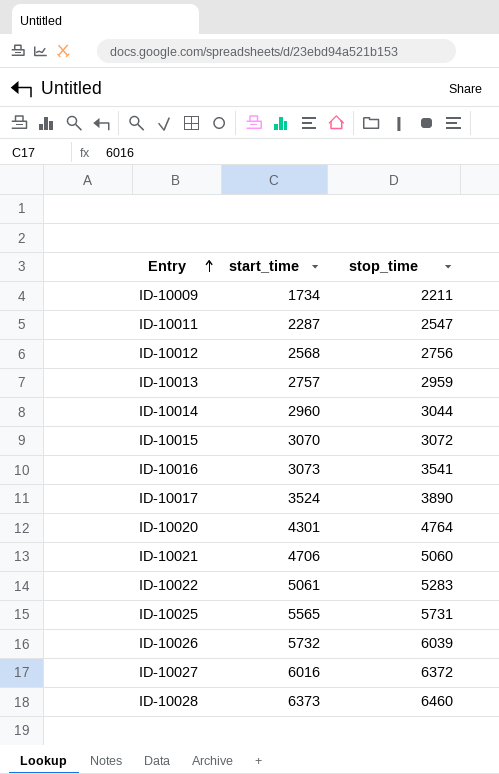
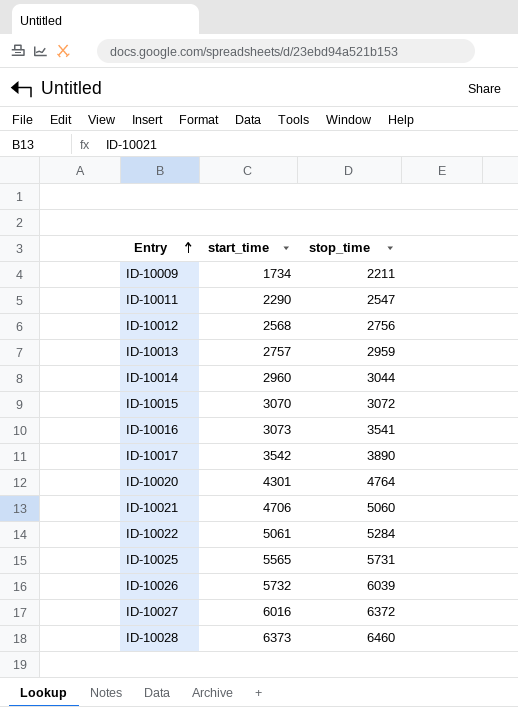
ID-10011 | start_time: 2287 -> 2290
ID-10017 | start_time: 3524 -> 3542
ID-10022 | stop_time: 5283 -> 5284

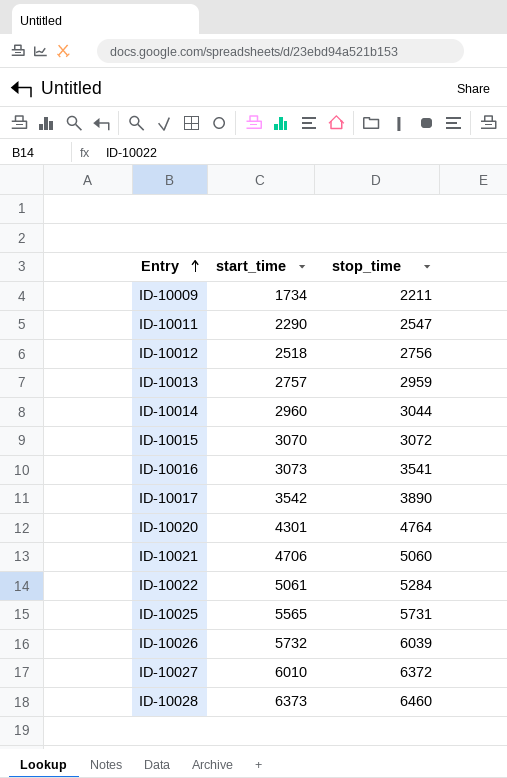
ID-10012 | start_time: 2568 -> 2518
ID-10027 | start_time: 6016 -> 6010

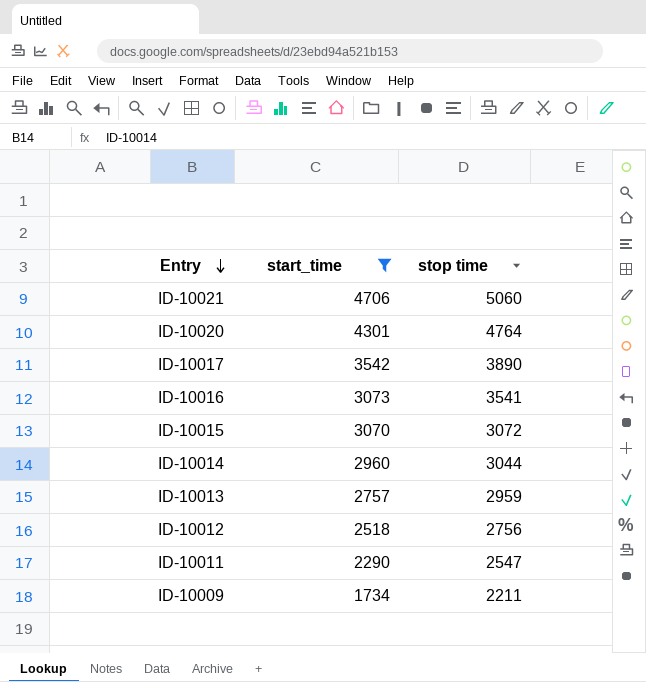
filter: none -> start_time <= 4706
row order: Entry ascending -> Entry descending
column name: stop_time -> stop time

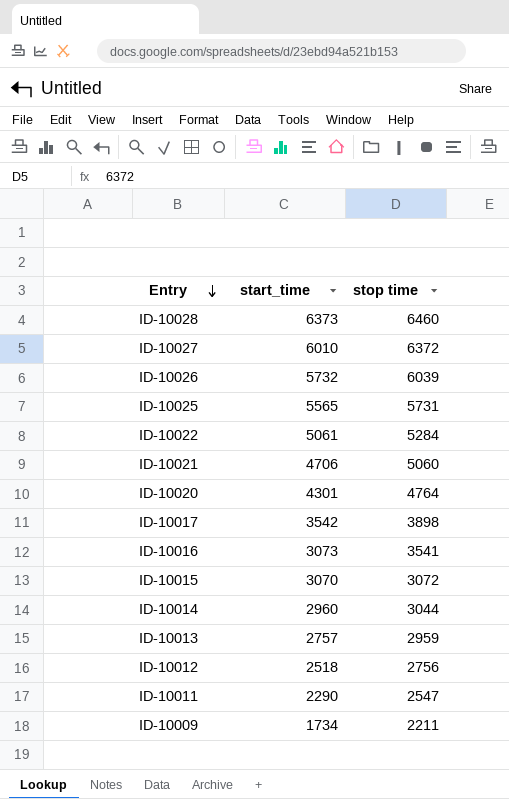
filter: start_time <= 4706 -> none
ID-10017 | stop time: 3890 -> 3898

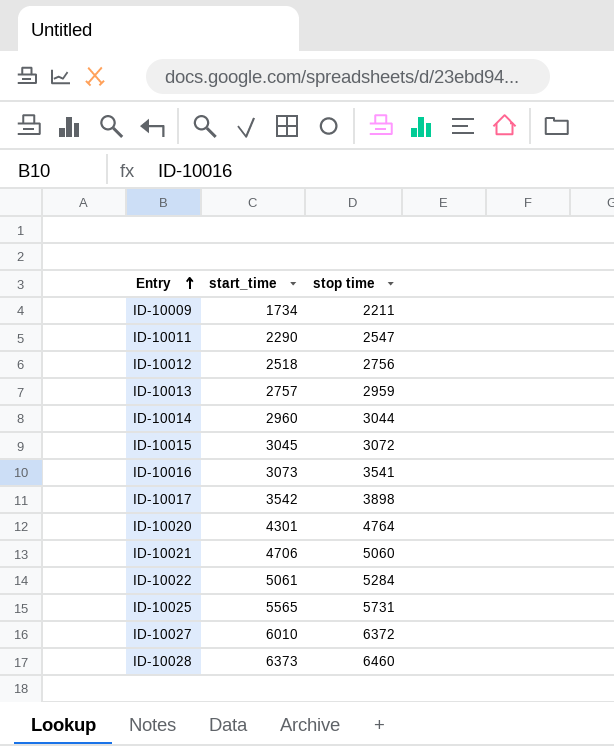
row order: Entry descending -> Entry ascending
row ID-10026: 5732 | 6039 -> none
ID-10015 | start_time: 3070 -> 3045

